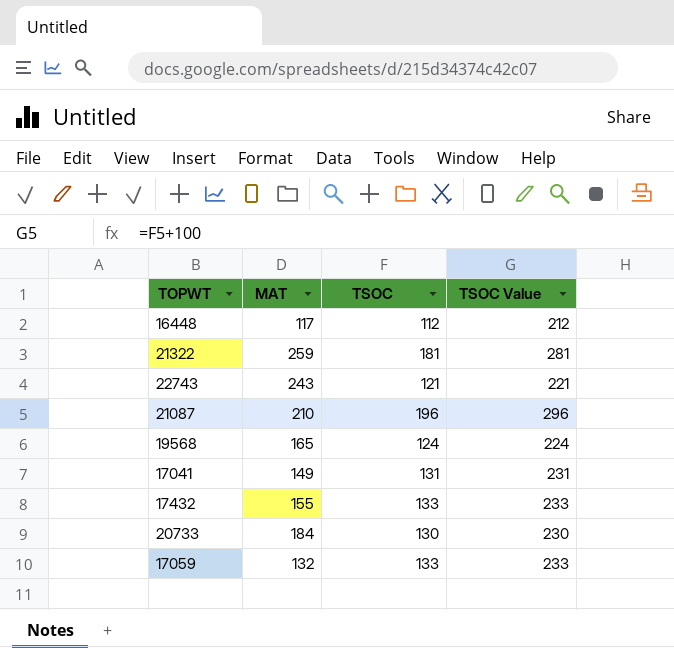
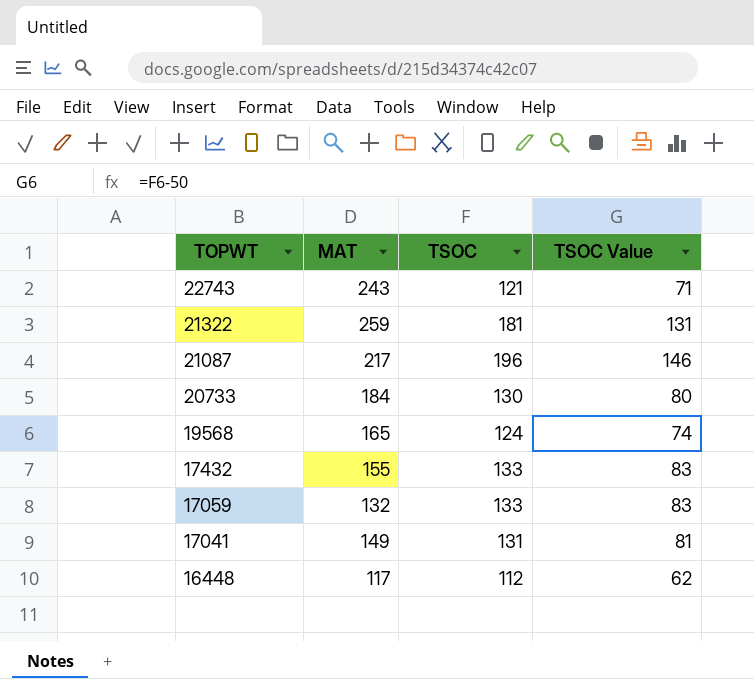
row order: none -> TOPWT descending
column TSOC Value | formula: [TSOC] + 100 -> [TSOC] - 50
21087 | MAT: 210 -> 217

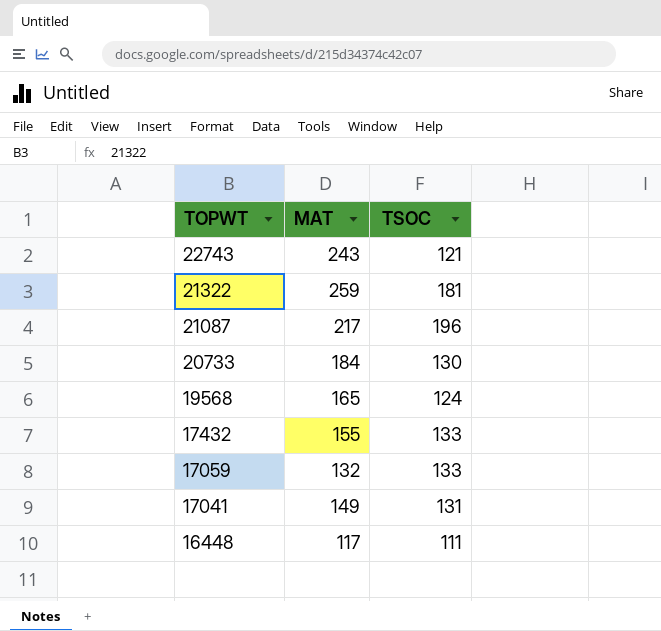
column TSOC Value | formula: [TSOC] - 50 -> none
16448 | TSOC: 112 -> 111

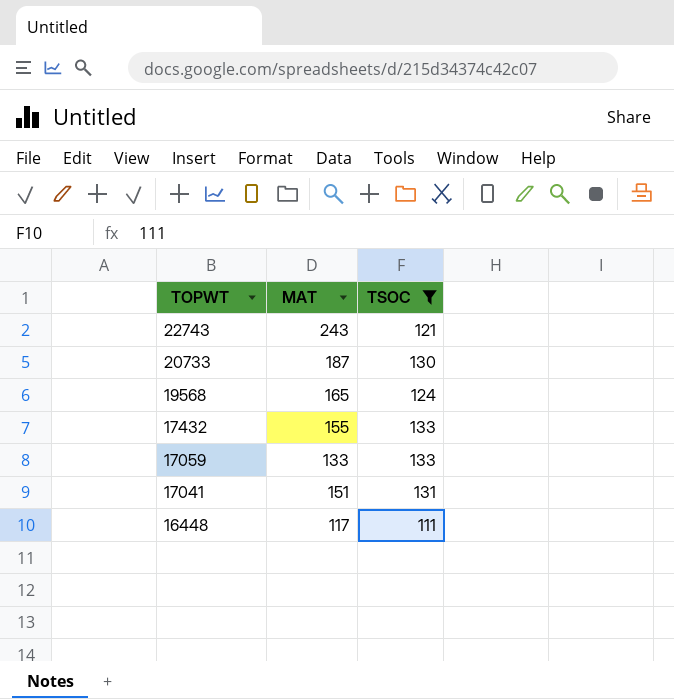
filter: none -> TSOC <= 133
20733 | MAT: 184 -> 187
17059 | MAT: 132 -> 133
17041 | MAT: 149 -> 151

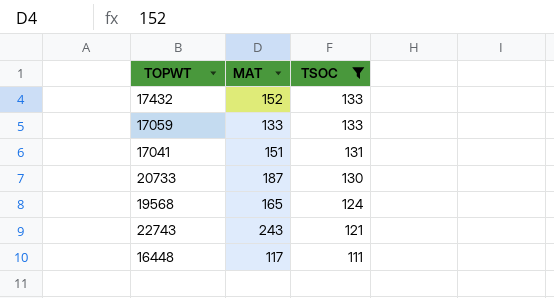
row order: TOPWT descending -> TSOC descending
17432 | MAT: 155 -> 152

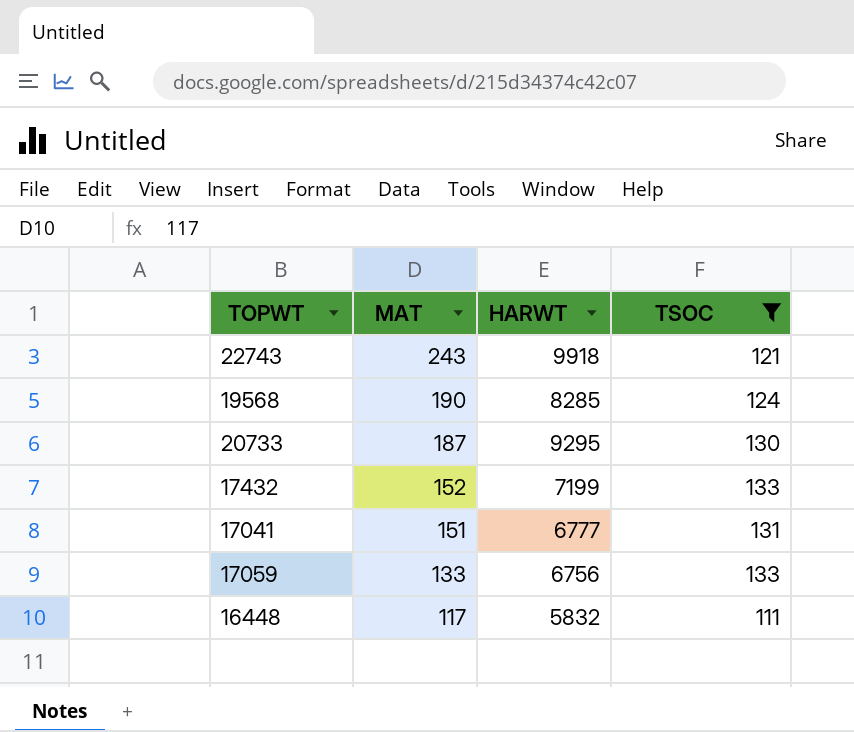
row order: TSOC descending -> MAT descending
column HARWT | position: none -> 3
19568 | MAT: 165 -> 190

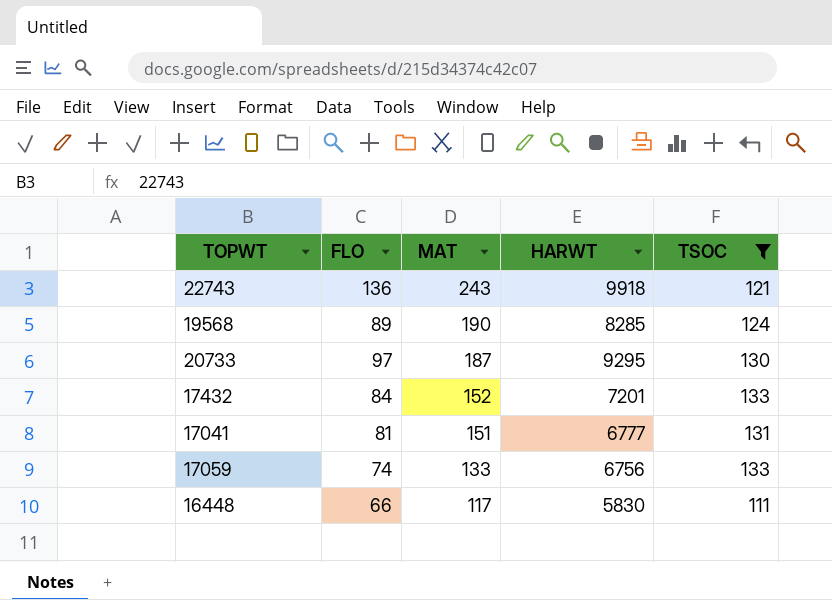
column FLO | position: none -> 2
17432 | HARWT: 7199 -> 7201
16448 | HARWT: 5832 -> 5830

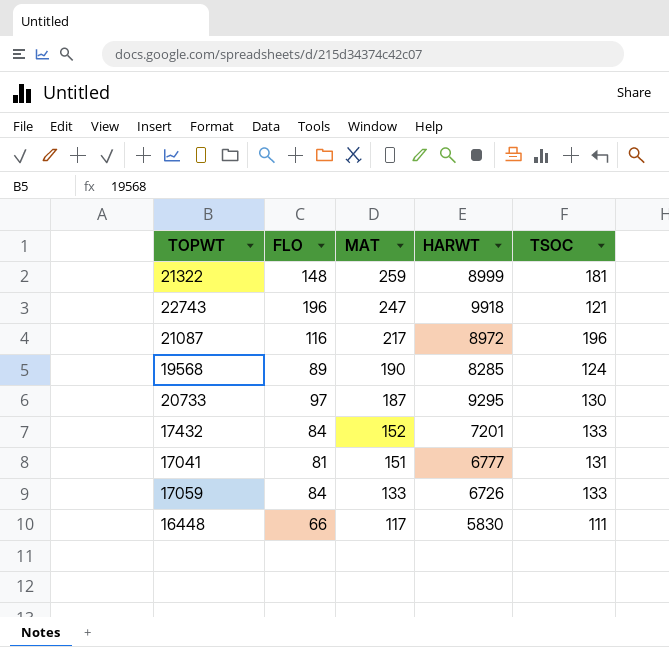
filter: TSOC <= 133 -> none
22743 | FLO: 136 -> 196
22743 | MAT: 243 -> 247
17059 | FLO: 74 -> 84
17059 | HARWT: 6756 -> 6726

